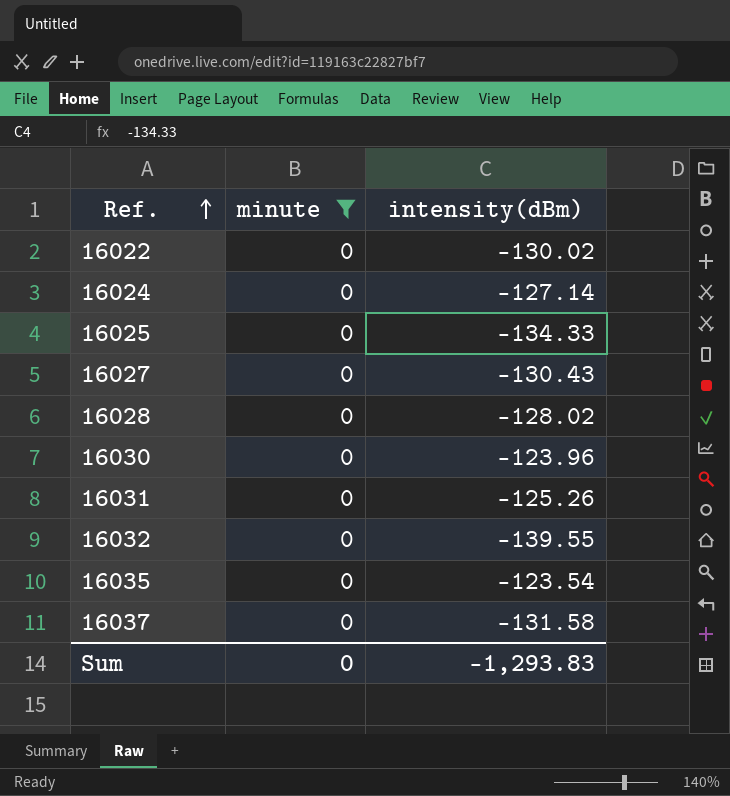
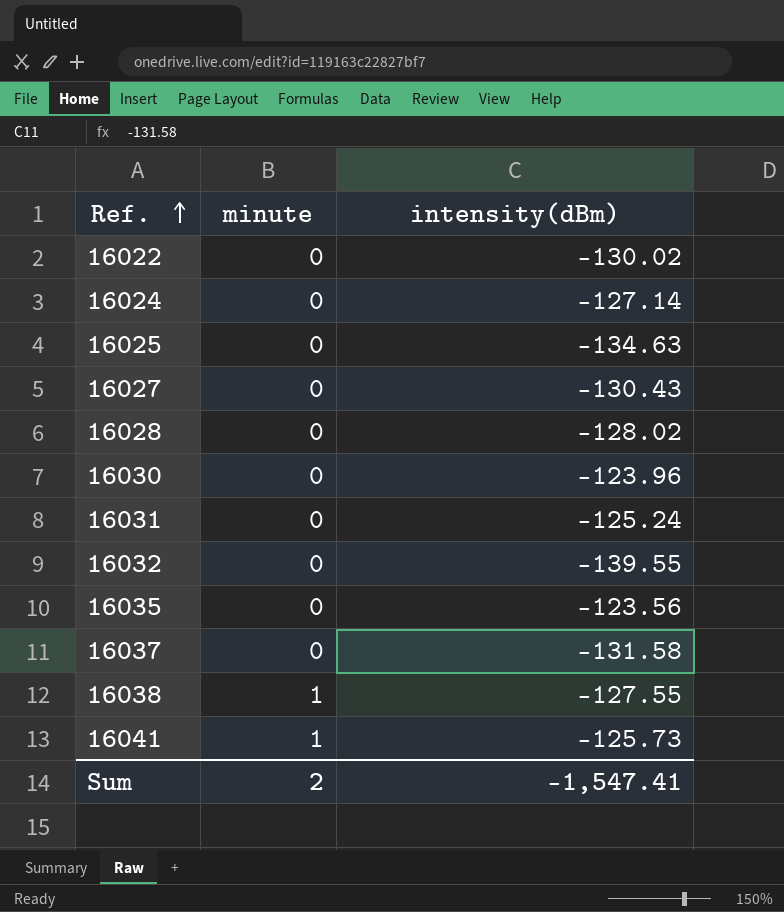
filter: minute = 0 -> none
16025 | intensity(dBm): -134.33 -> -134.63
16031 | intensity(dBm): -125.26 -> -125.24
16035 | intensity(dBm): -123.54 -> -123.56
Sum | minute: 0 -> 2
Sum | intensity(dBm): -1,293.83 -> -1,547.41

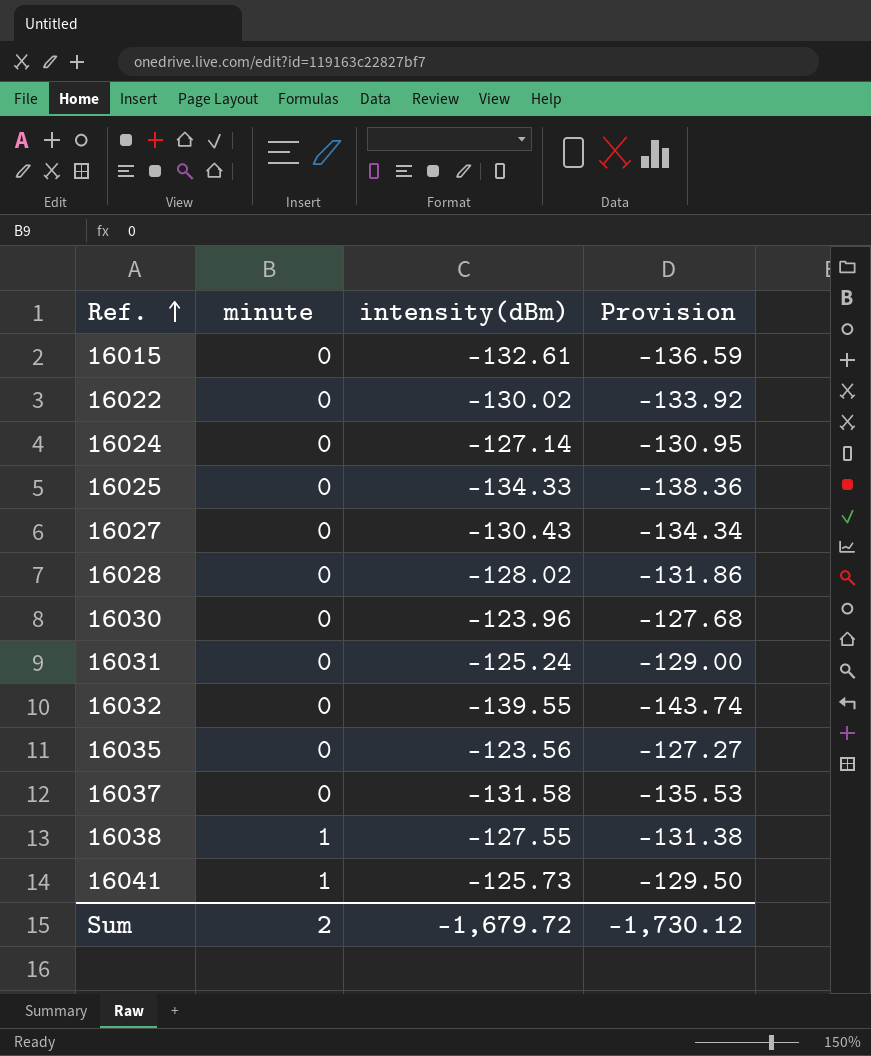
column Provision | formula: none -> [intensity(dBm)] * 1.03
row 16015: none -> 0 | -132.61 | -136.59
16025 | intensity(dBm): -134.63 -> -134.33
Sum | intensity(dBm): -1,547.41 -> -1,679.72

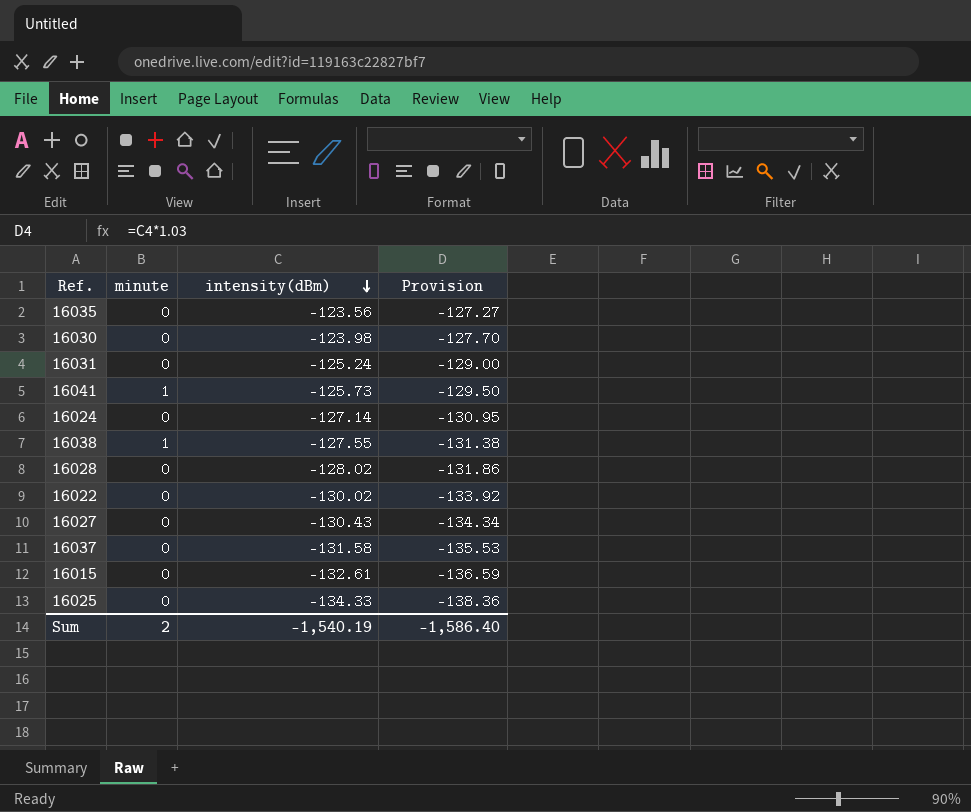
row order: Ref. ascending -> intensity(dBm) descending
row 16032: 0 | -139.55 | -143.74 -> none
16030 | intensity(dBm): -123.96 -> -123.98
16030 | Provision: -127.68 -> -127.70
Sum | intensity(dBm): -1,679.72 -> -1,540.19
Sum | Provision: -1,730.12 -> -1,586.40

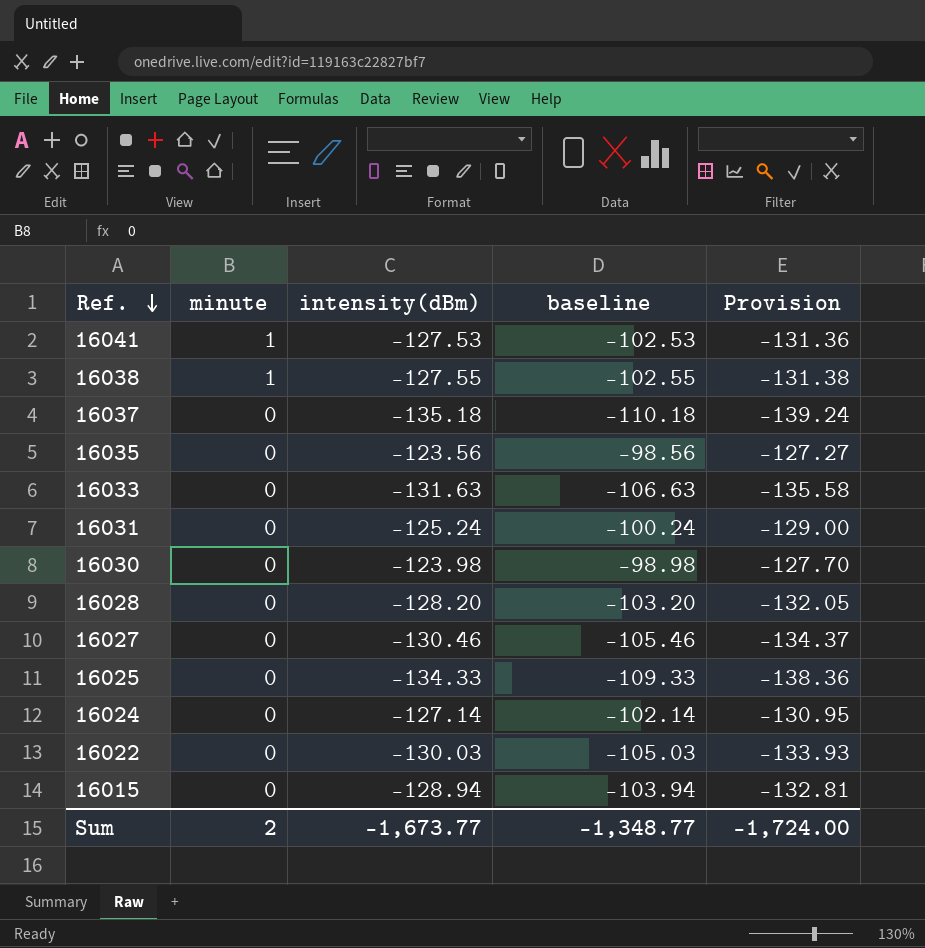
row order: intensity(dBm) descending -> Ref. descending
column baseline | formula: none -> [intensity(dBm)] + 25
16041 | intensity(dBm): -125.73 -> -127.53
16041 | Provision: -129.50 -> -131.36
16037 | intensity(dBm): -131.58 -> -135.18
16037 | Provision: -135.53 -> -139.24
row 16033: none -> 0 | -131.63 | -106.63 | -135.58
16028 | intensity(dBm): -128.02 -> -128.20
16028 | Provision: -131.86 -> -132.05
16027 | intensity(dBm): -130.43 -> -130.46
16027 | Provision: -134.34 -> -134.37
16022 | intensity(dBm): -130.02 -> -130.03
16022 | Provision: -133.92 -> -133.93
16015 | intensity(dBm): -132.61 -> -128.94
16015 | Provision: -136.59 -> -132.81
Sum | intensity(dBm): -1,540.19 -> -1,673.77
Sum | Provision: -1,586.40 -> -1,724.00

